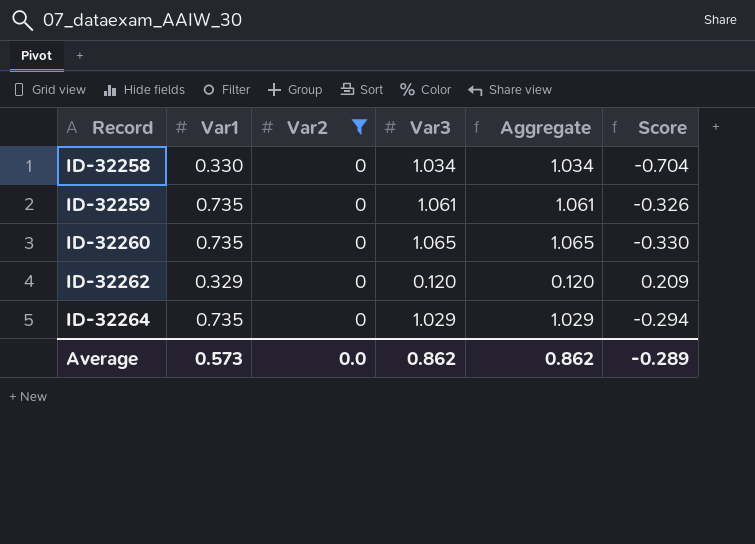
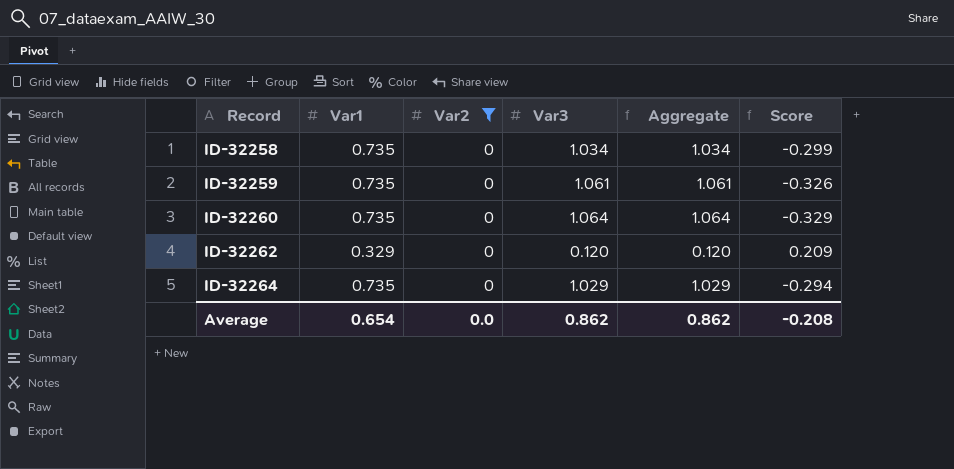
ID-32258 | Var1: 0.330 -> 0.735
ID-32258 | Score: -0.704 -> -0.299
ID-32260 | Var3: 1.065 -> 1.064
ID-32260 | Aggregate: 1.065 -> 1.064
ID-32260 | Score: -0.330 -> -0.329
Average | Var1: 0.573 -> 0.654
Average | Score: -0.289 -> -0.208

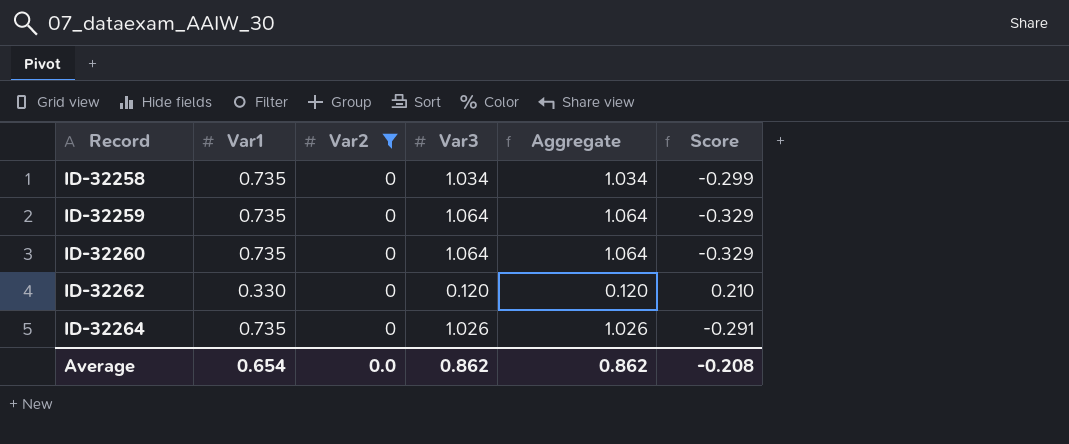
ID-32259 | Var3: 1.061 -> 1.064
ID-32259 | Aggregate: 1.061 -> 1.064
ID-32259 | Score: -0.326 -> -0.329
ID-32262 | Var1: 0.329 -> 0.330
ID-32262 | Score: 0.209 -> 0.210
ID-32264 | Var3: 1.029 -> 1.026
ID-32264 | Aggregate: 1.029 -> 1.026
ID-32264 | Score: -0.294 -> -0.291

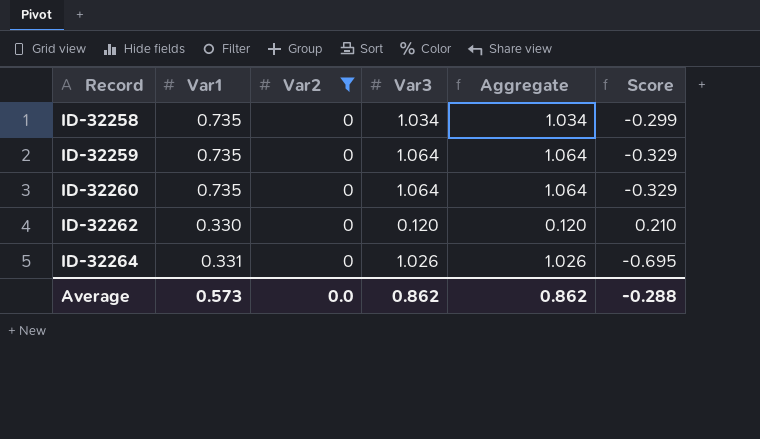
ID-32264 | Var1: 0.735 -> 0.331
ID-32264 | Score: -0.291 -> -0.695
Average | Var1: 0.654 -> 0.573
Average | Score: -0.208 -> -0.288

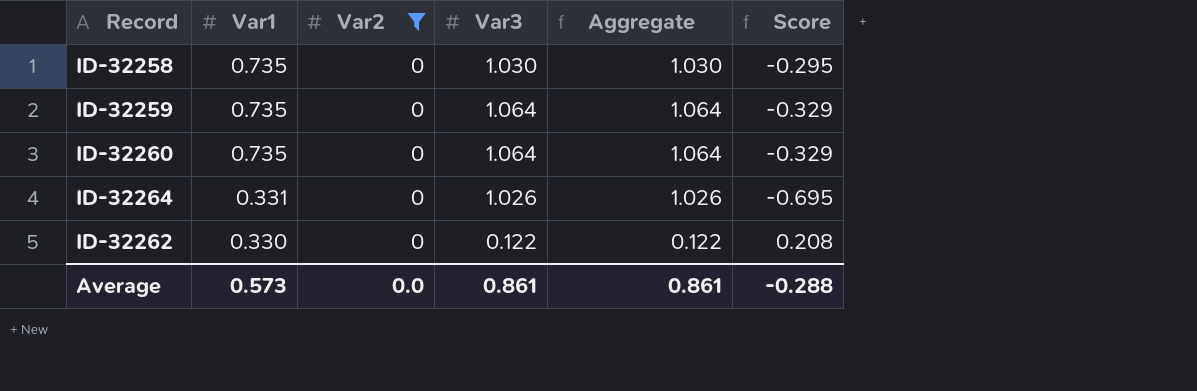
row order: Record ascending -> Var1 descending
ID-32258 | Var3: 1.034 -> 1.030
ID-32258 | Aggregate: 1.034 -> 1.030
ID-32258 | Score: -0.299 -> -0.295
ID-32262 | Var3: 0.120 -> 0.122
ID-32262 | Aggregate: 0.120 -> 0.122
ID-32262 | Score: 0.210 -> 0.208
Average | Var3: 0.862 -> 0.861
Average | Aggregate: 0.862 -> 0.861

